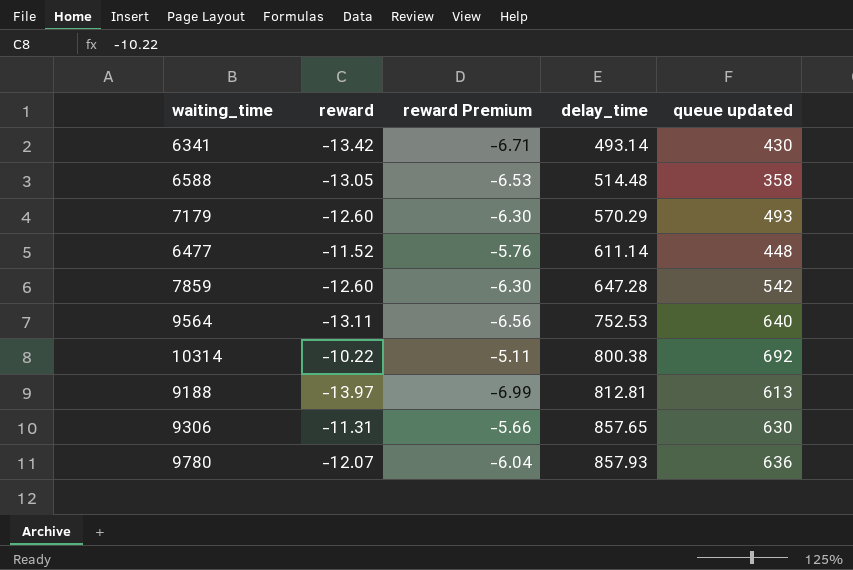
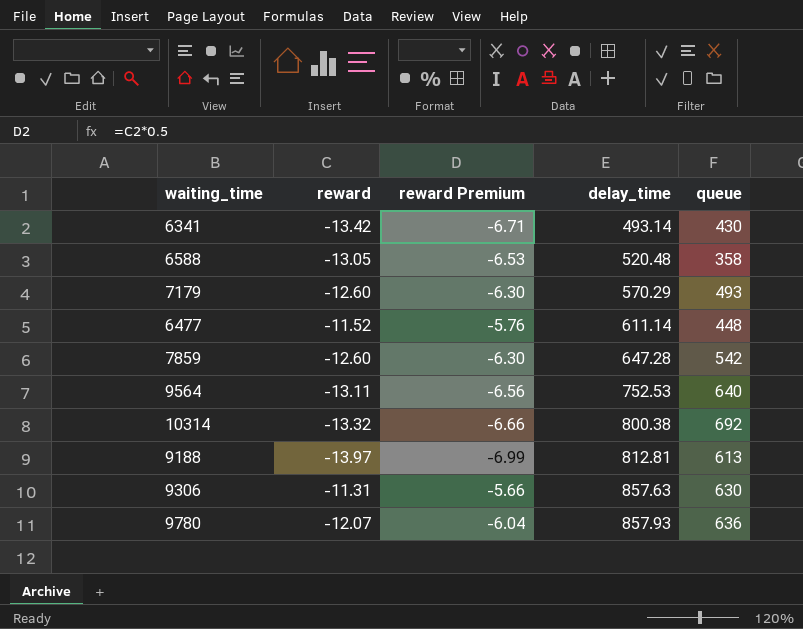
column name: queue updated -> queue
6588 | delay_time: 514.48 -> 520.48
10314 | reward: -10.22 -> -13.32
10314 | reward Premium: -5.11 -> -6.66
9306 | delay_time: 857.65 -> 857.63

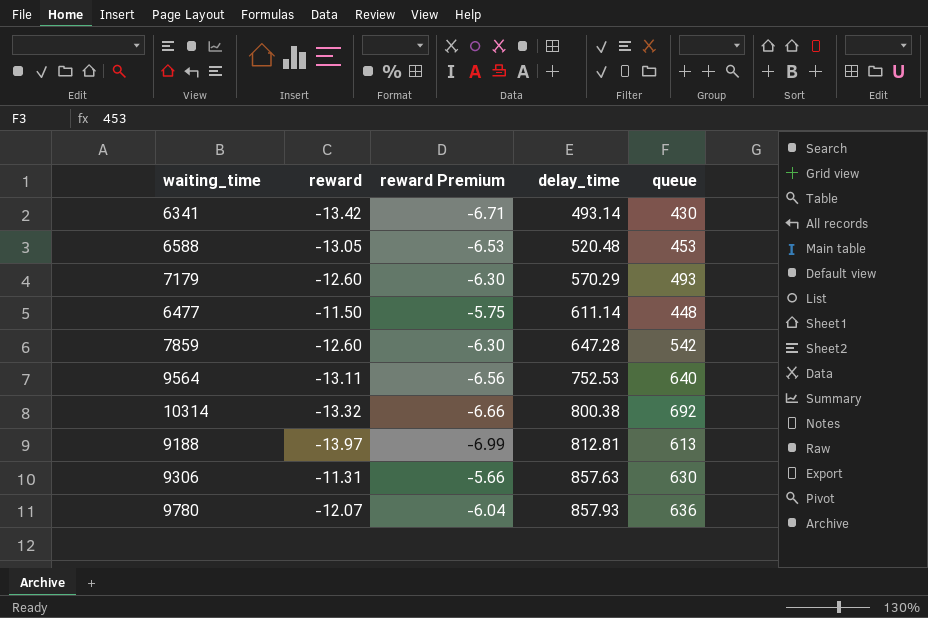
6588 | queue: 358 -> 453
6477 | reward: -11.52 -> -11.50
6477 | reward Premium: -5.76 -> -5.75

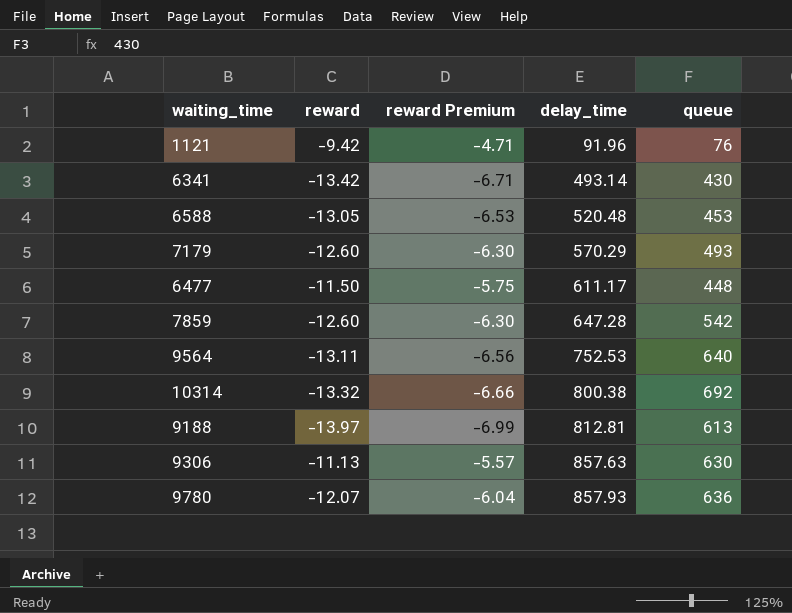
row 1121: none -> -9.42 | -4.71 | 91.96 | 76
6477 | delay_time: 611.14 -> 611.17
9306 | reward: -11.31 -> -11.13
9306 | reward Premium: -5.66 -> -5.57

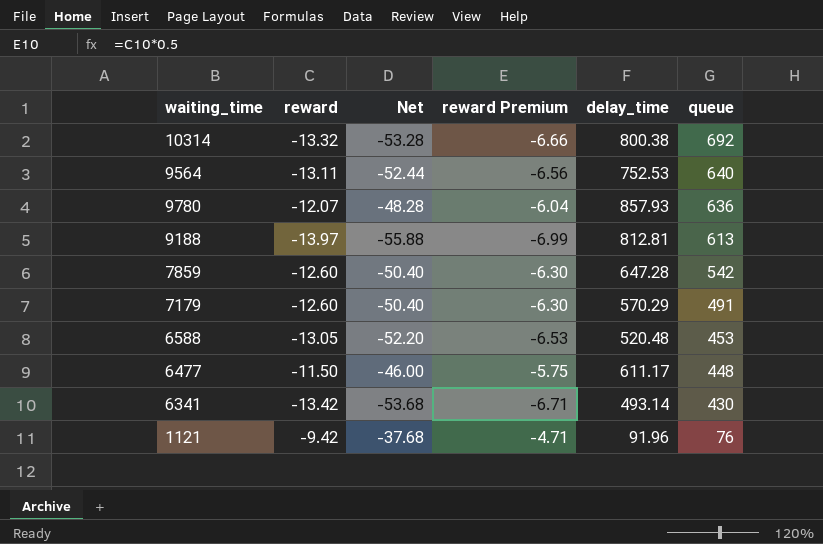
row order: delay_time ascending -> queue descending
column Net | formula: none -> [reward] * 4
row 9306: -11.13 | -5.57 | 857.63 | 630 -> none
7179 | queue: 493 -> 491

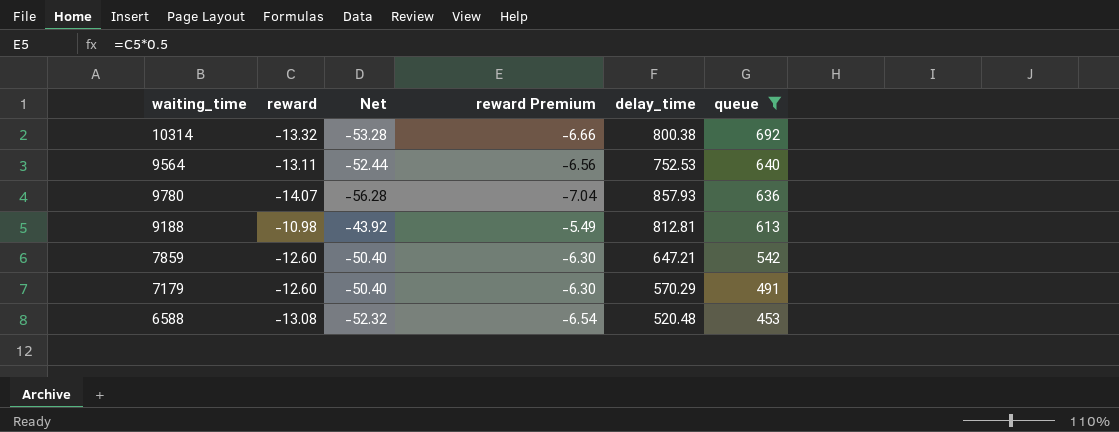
filter: none -> queue >= 453
9780 | reward: -12.07 -> -14.07
9780 | Net: -48.28 -> -56.28
9780 | reward Premium: -6.04 -> -7.04
9188 | reward: -13.97 -> -10.98
9188 | Net: -55.88 -> -43.92
9188 | reward Premium: -6.99 -> -5.49
7859 | delay_time: 647.28 -> 647.21
6588 | reward: -13.05 -> -13.08
6588 | Net: -52.20 -> -52.32
6588 | reward Premium: -6.53 -> -6.54

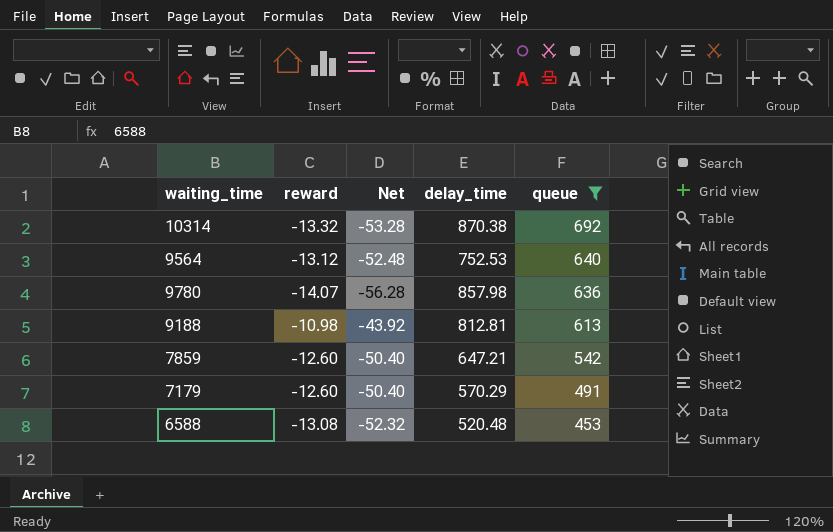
column reward Premium | formula: [reward] * 0.5 -> none
10314 | delay_time: 800.38 -> 870.38
9564 | reward: -13.11 -> -13.12
9564 | Net: -52.44 -> -52.48
9780 | delay_time: 857.93 -> 857.98

